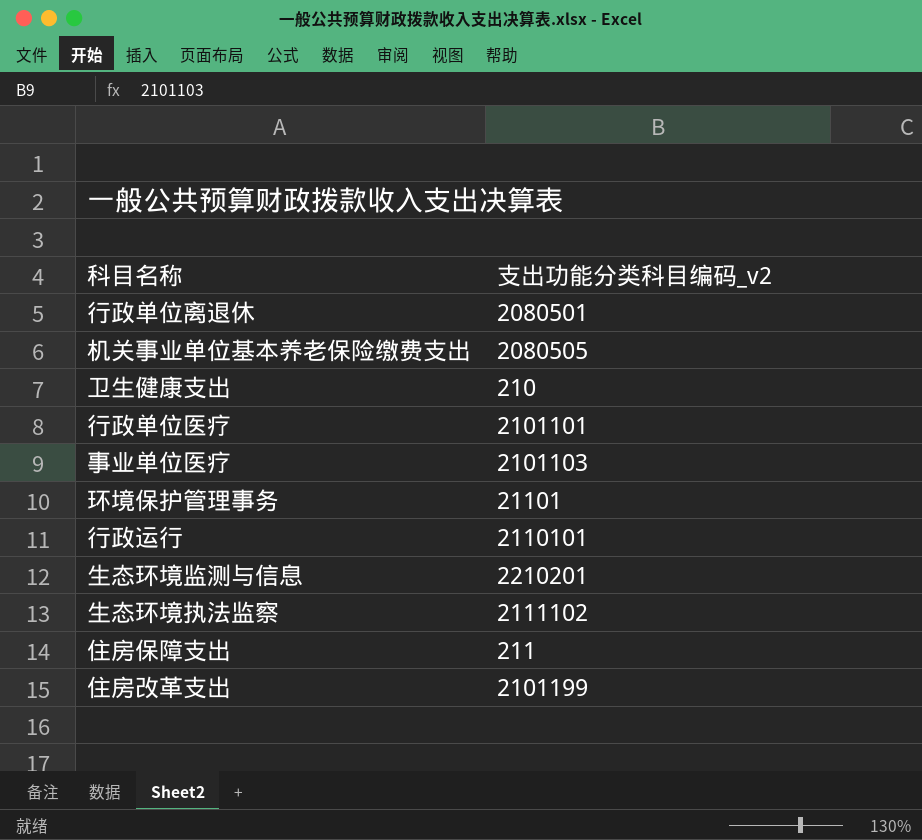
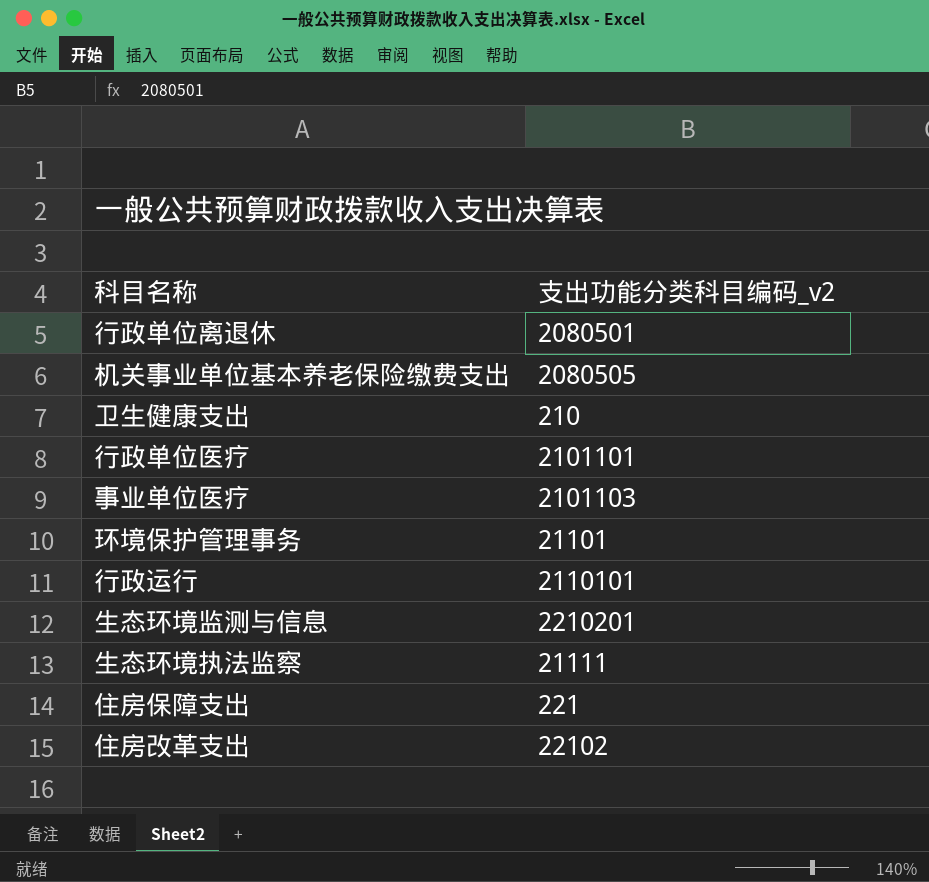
生态环境执法监察 | 支出功能分类科目编码_v2: 2111102 -> 21111
住房保障支出 | 支出功能分类科目编码_v2: 211 -> 221
住房改革支出 | 支出功能分类科目编码_v2: 2101199 -> 22102

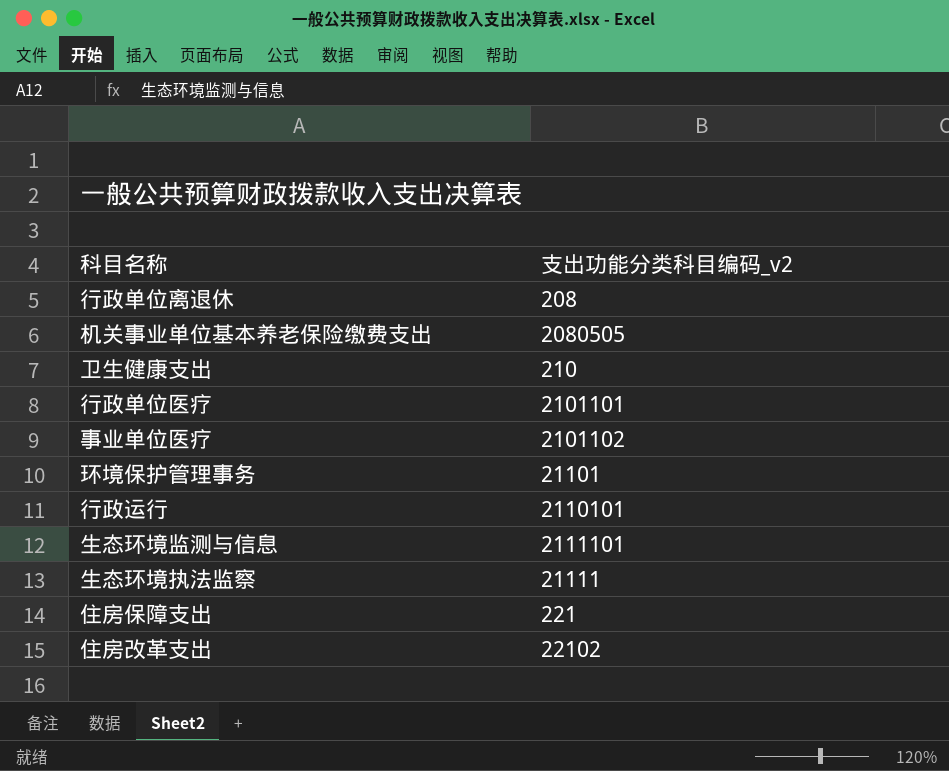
行政单位离退休 | 支出功能分类科目编码_v2: 2080501 -> 208
事业单位医疗 | 支出功能分类科目编码_v2: 2101103 -> 2101102
生态环境监测与信息 | 支出功能分类科目编码_v2: 2210201 -> 2111101

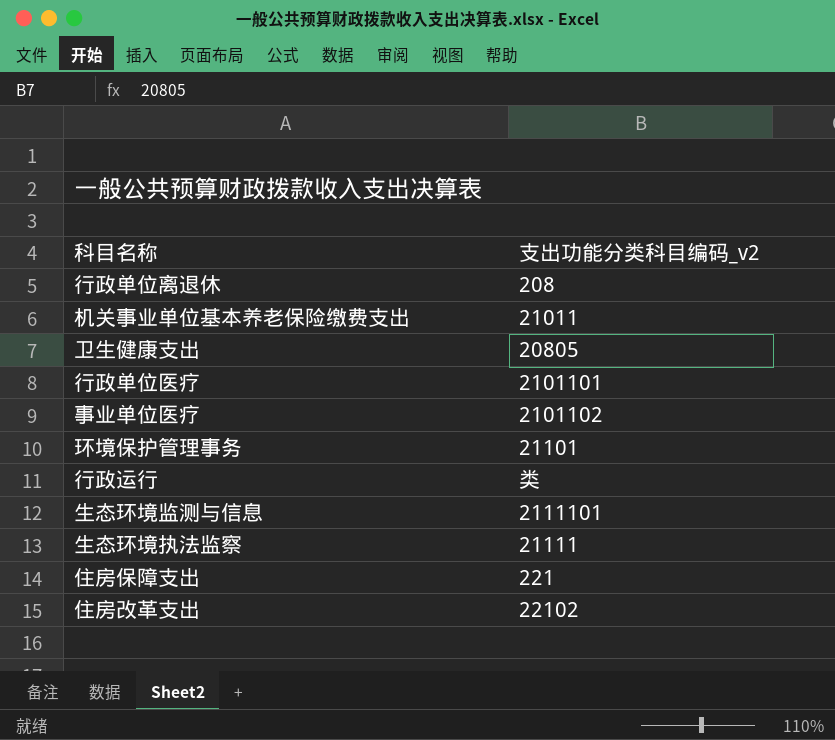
机关事业单位基本养老保险缴费支出 | 支出功能分类科目编码_v2: 2080505 -> 21011
卫生健康支出 | 支出功能分类科目编码_v2: 210 -> 20805
行政运行 | 支出功能分类科目编码_v2: 2110101 -> 类

